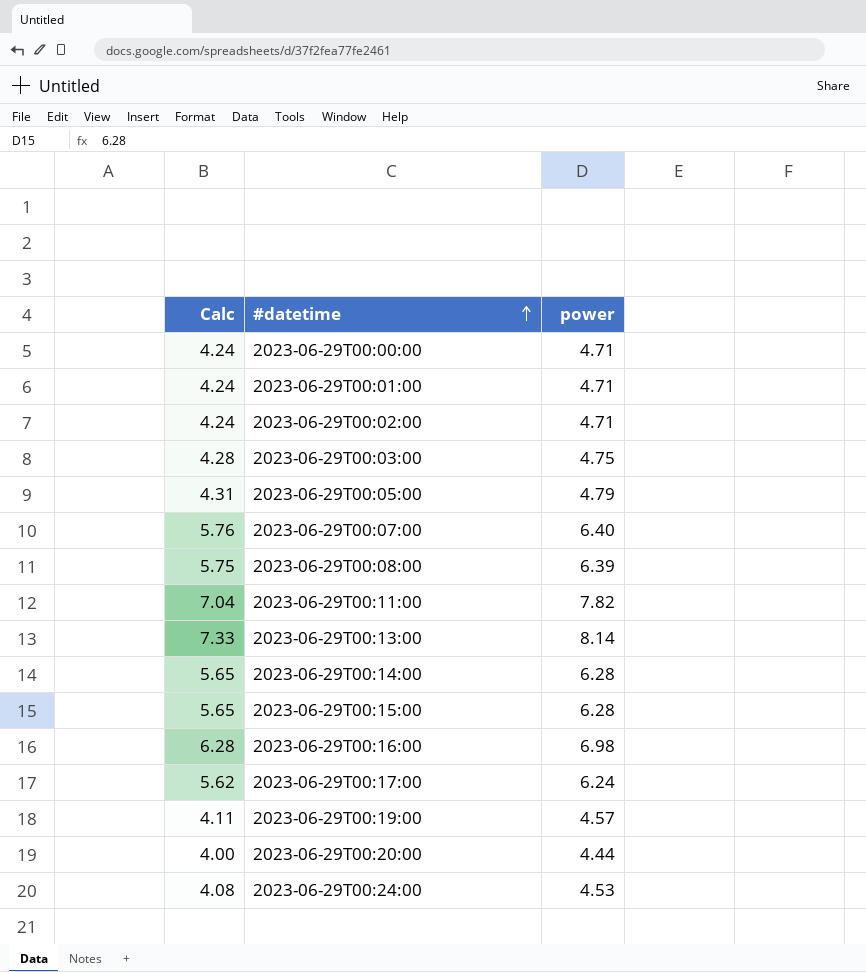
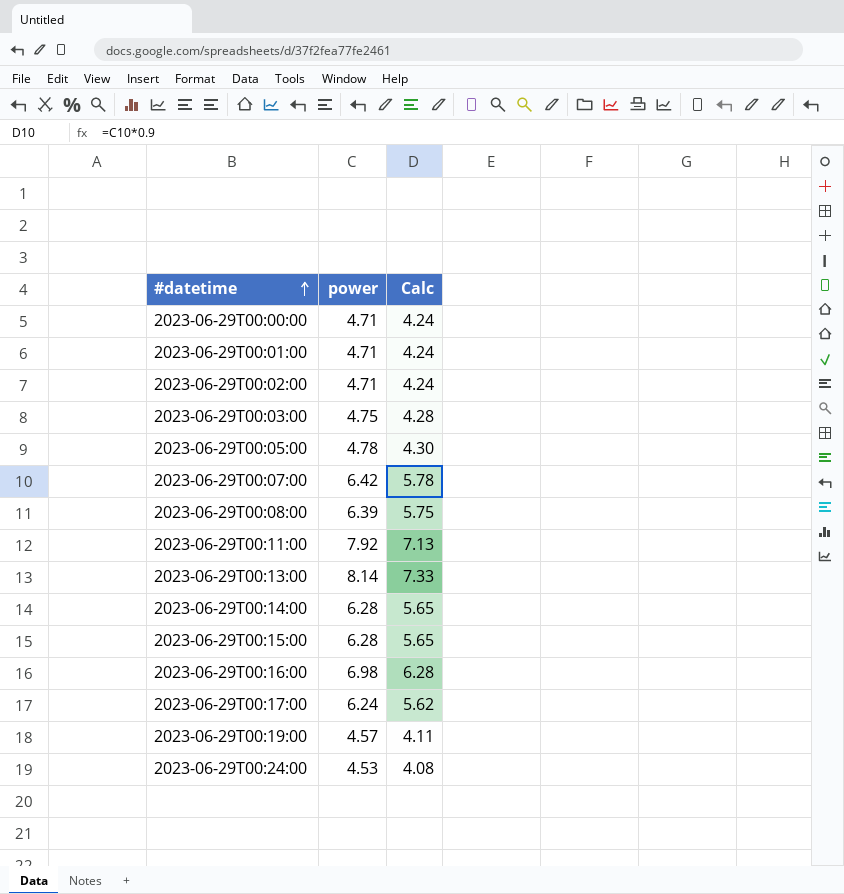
column Calc | position: 1 -> 3
row 2023-06-29T00:20:00: 4.00 | 4.44 -> none
2023-06-29T00:05:00 | power: 4.79 -> 4.78
2023-06-29T00:05:00 | Calc: 4.31 -> 4.30
2023-06-29T00:07:00 | power: 6.40 -> 6.42
2023-06-29T00:07:00 | Calc: 5.76 -> 5.78
2023-06-29T00:11:00 | power: 7.82 -> 7.92
2023-06-29T00:11:00 | Calc: 7.04 -> 7.13

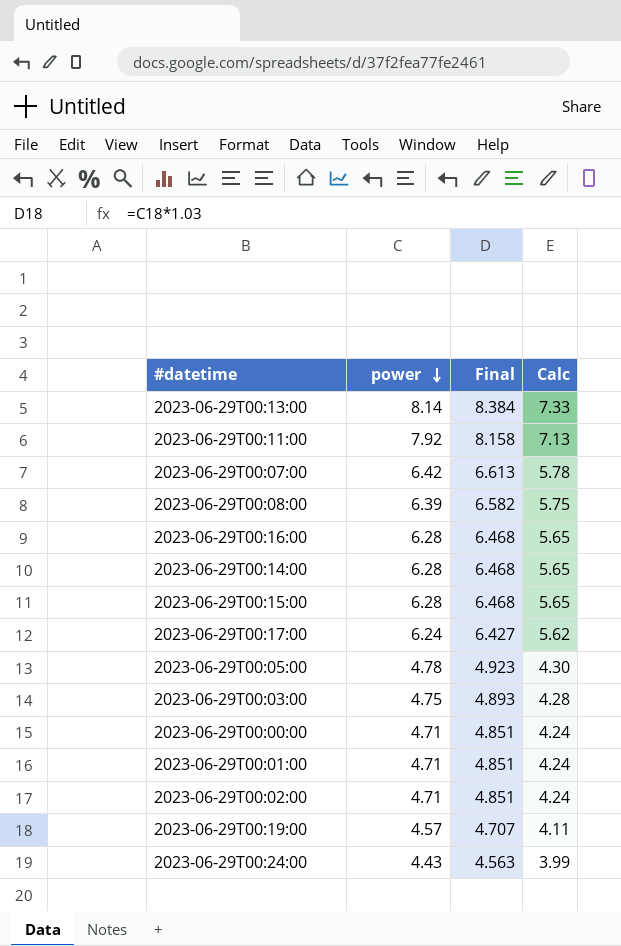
row order: #datetime ascending -> power descending
column Final | formula: none -> [power] * 1.03
2023-06-29T00:16:00 | power: 6.98 -> 6.28
2023-06-29T00:16:00 | Calc: 6.28 -> 5.65
2023-06-29T00:24:00 | power: 4.53 -> 4.43
2023-06-29T00:24:00 | Calc: 4.08 -> 3.99

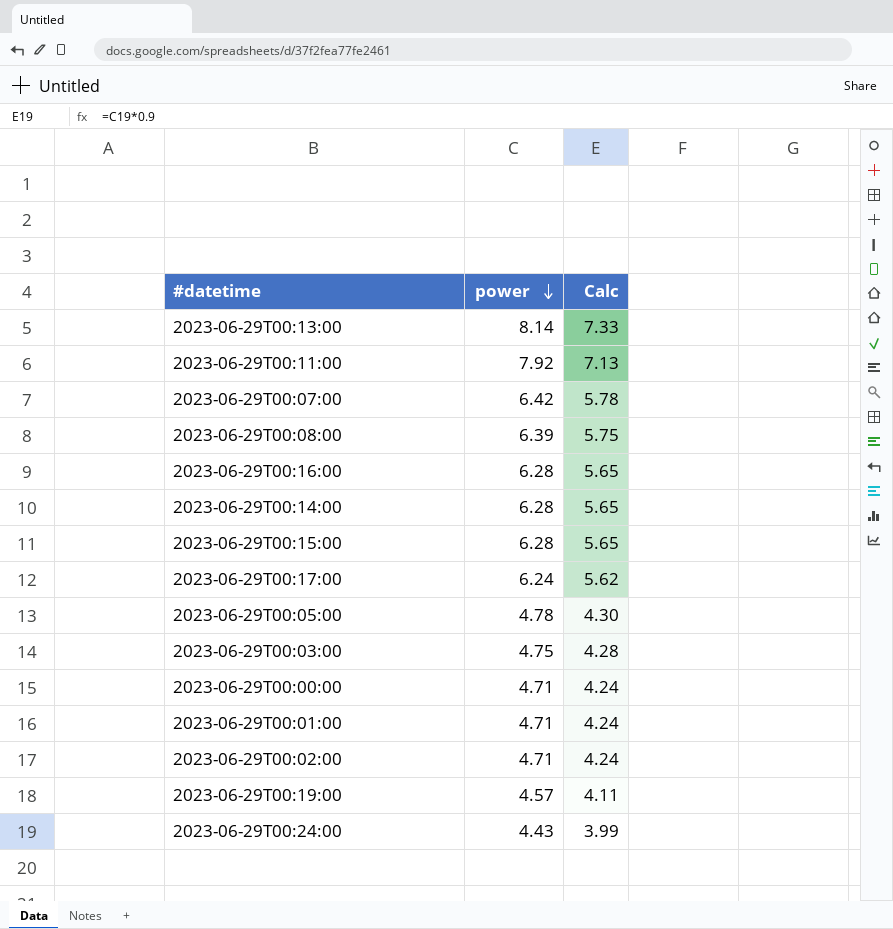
column Final | formula: [power] * 1.03 -> none

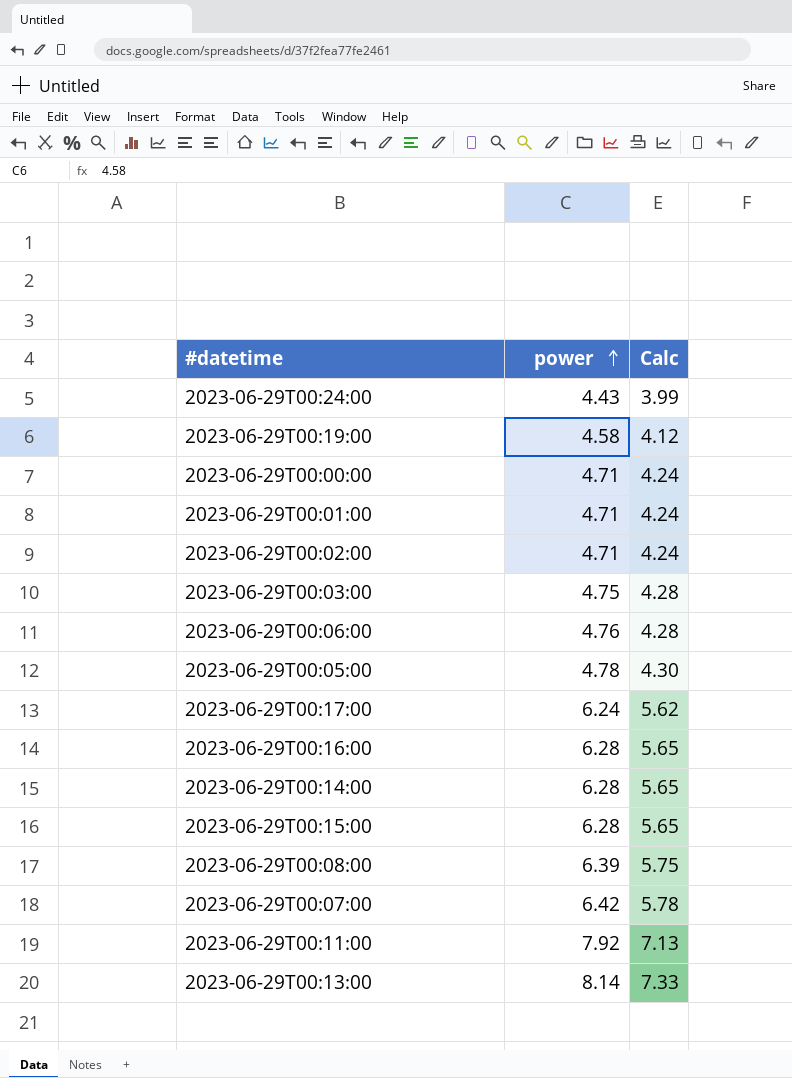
row order: power descending -> power ascending
2023-06-29T00:19:00 | power: 4.57 -> 4.58
2023-06-29T00:19:00 | Calc: 4.11 -> 4.12
row 2023-06-29T00:06:00: none -> 4.76 | 4.28

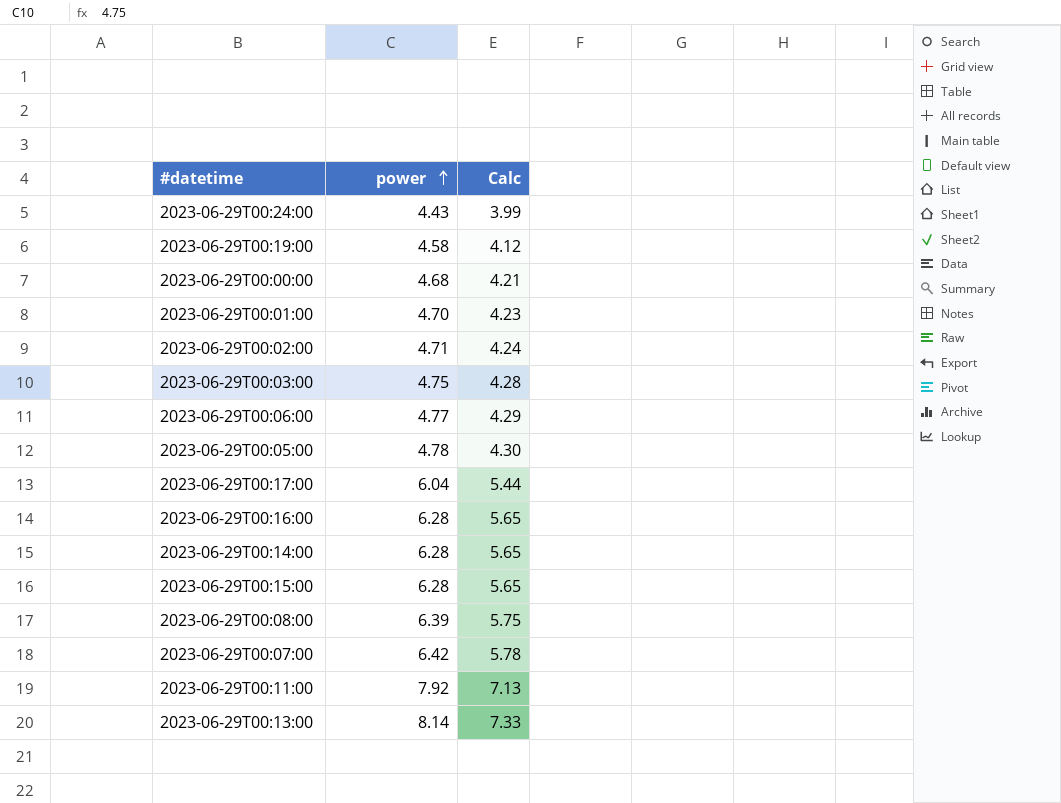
2023-06-29T00:00:00 | power: 4.71 -> 4.68
2023-06-29T00:00:00 | Calc: 4.24 -> 4.21
2023-06-29T00:01:00 | power: 4.71 -> 4.70
2023-06-29T00:01:00 | Calc: 4.24 -> 4.23
2023-06-29T00:06:00 | power: 4.76 -> 4.77
2023-06-29T00:06:00 | Calc: 4.28 -> 4.29
2023-06-29T00:17:00 | power: 6.24 -> 6.04
2023-06-29T00:17:00 | Calc: 5.62 -> 5.44

